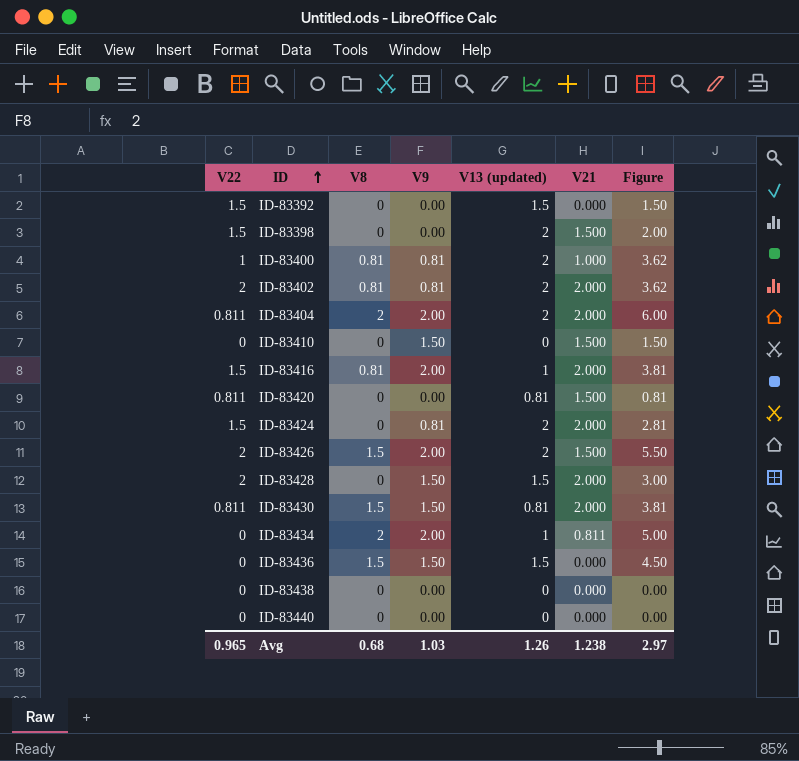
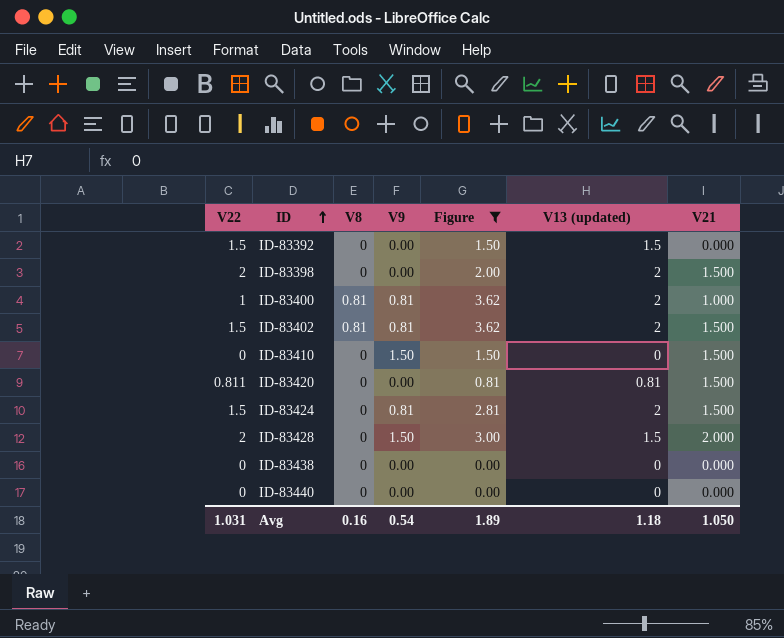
filter: none -> Figure <= 3.62
column Figure | position: 7 -> 5
ID-83398 | V22: 1.5 -> 2
ID-83402 | V22: 2 -> 1.5
ID-83402 | V21: 2.000 -> 1.500
ID-83424 | V21: 2.000 -> 1.500
Avg | V22: 0.965 -> 1.031
Avg | V8: 0.68 -> 0.16
Avg | V9: 1.03 -> 0.54
Avg | Figure: 2.97 -> 1.89
Avg | V13 (updated): 1.26 -> 1.18
Avg | V21: 1.238 -> 1.050

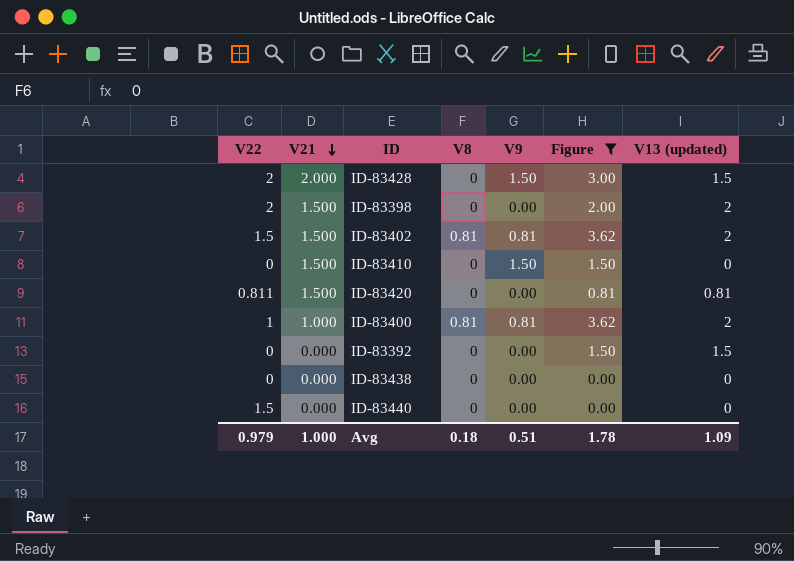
row order: ID ascending -> V21 descending
column V21 | position: 7 -> 2
row ID-83424: 1.5 | 0 | 0.81 | 2.81 | 2 | 1.500 -> none
ID-83392 | V22: 1.5 -> 0
ID-83440 | V22: 0 -> 1.5
Avg | V22: 1.031 -> 0.979
Avg | V21: 1.050 -> 1.000
Avg | V8: 0.16 -> 0.18
Avg | V9: 0.54 -> 0.51
Avg | Figure: 1.89 -> 1.78
Avg | V13 (updated): 1.18 -> 1.09

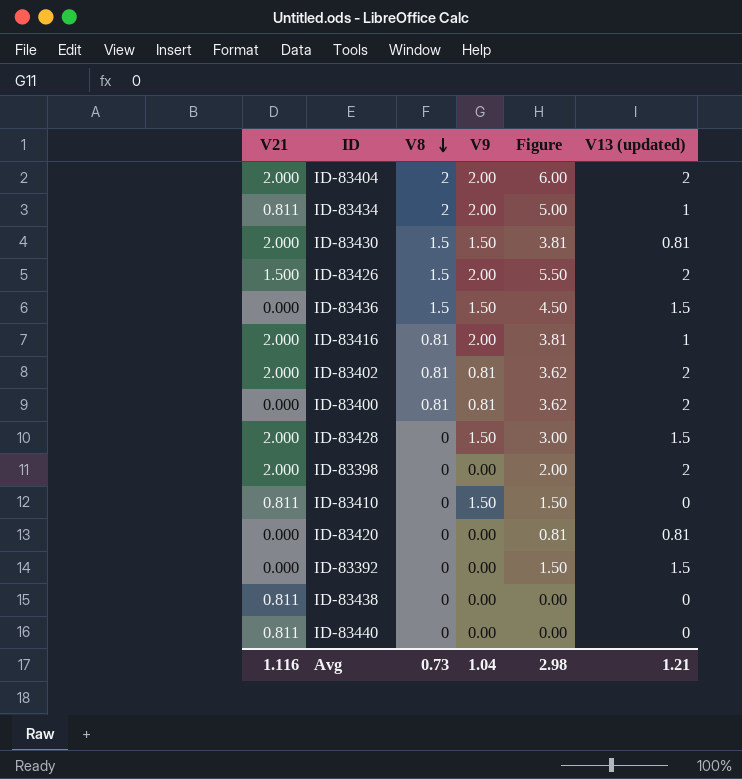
filter: Figure <= 3.62 -> none
row order: V21 descending -> V8 descending
column V22 | position: 1 -> none
ID-83402 | V21: 1.500 -> 2.000
ID-83400 | V21: 1.000 -> 0.000
ID-83398 | V21: 1.500 -> 2.000
ID-83410 | V21: 1.500 -> 0.811
ID-83420 | V21: 1.500 -> 0.000
ID-83438 | V21: 0.000 -> 0.811
ID-83440 | V21: 0.000 -> 0.811
Avg | V21: 1.000 -> 1.116
Avg | V8: 0.18 -> 0.73
Avg | V9: 0.51 -> 1.04
Avg | Figure: 1.78 -> 2.98
Avg | V13 (updated): 1.09 -> 1.21

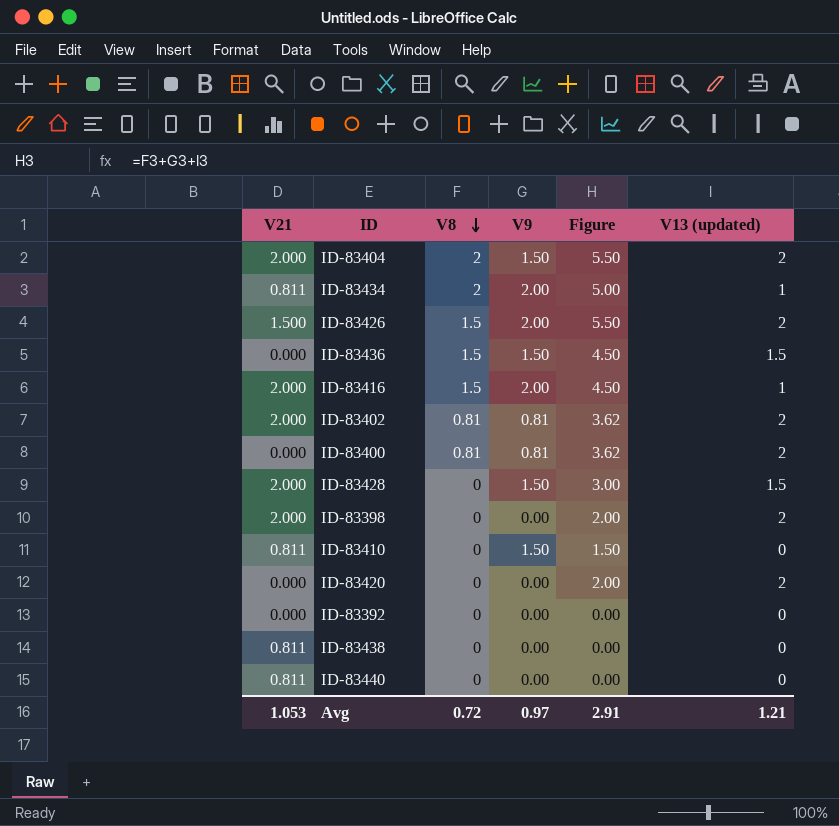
row ID-83430: 2.000 | 1.5 | 1.50 | 3.81 | 0.81 -> none
ID-83404 | V9: 2.00 -> 1.50
ID-83404 | Figure: 6.00 -> 5.50
ID-83416 | V8: 0.81 -> 1.5
ID-83416 | Figure: 3.81 -> 4.50
ID-83420 | Figure: 0.81 -> 2.00
ID-83420 | V13 (updated): 0.81 -> 2
ID-83392 | Figure: 1.50 -> 0.00
ID-83392 | V13 (updated): 1.5 -> 0
Avg | V21: 1.116 -> 1.053
Avg | V8: 0.73 -> 0.72
Avg | V9: 1.04 -> 0.97
Avg | Figure: 2.98 -> 2.91

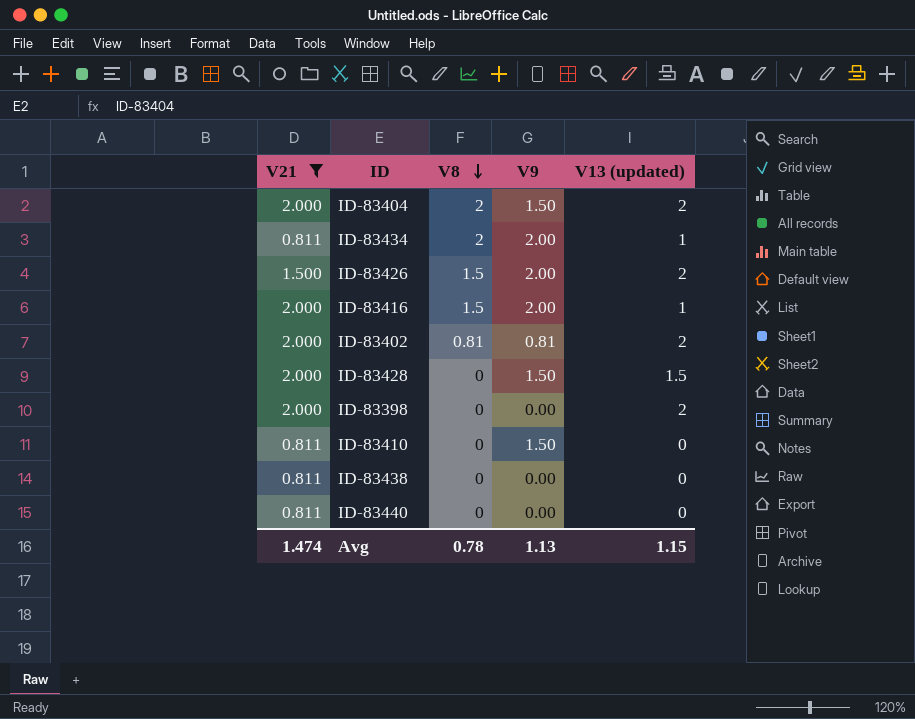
filter: none -> V21 != 0.000
column Figure | formula: [V8] + [V9] + [V13 (updated)] -> none
Avg | V21: 1.053 -> 1.474
Avg | V8: 0.72 -> 0.78
Avg | V9: 0.97 -> 1.13
Avg | V13 (updated): 1.21 -> 1.15

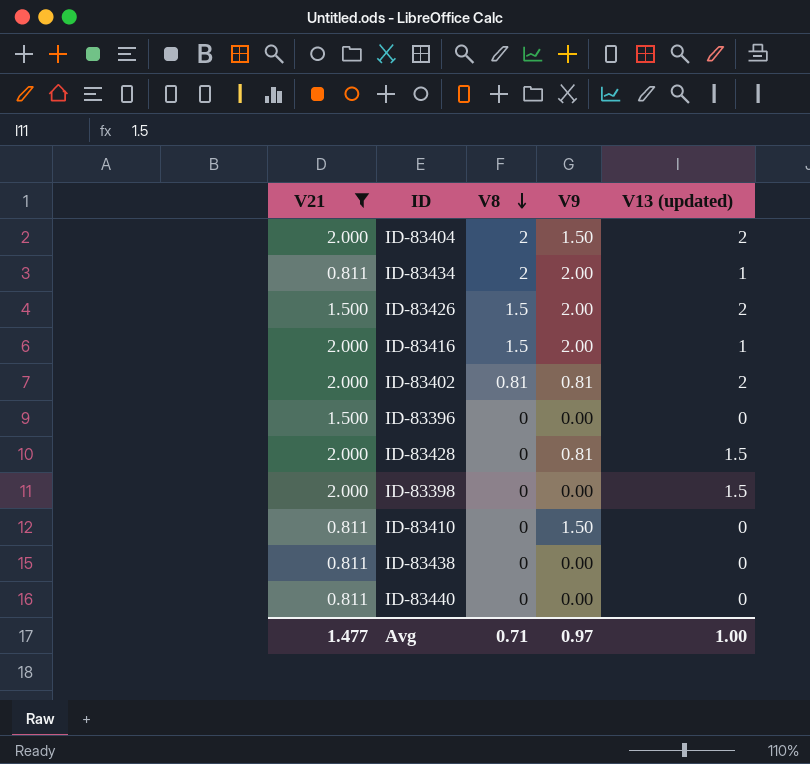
row ID-83396: none -> 1.500 | 0 | 0.00 | 0
ID-83428 | V9: 1.50 -> 0.81
ID-83398 | V13 (updated): 2 -> 1.5
Avg | V21: 1.474 -> 1.477
Avg | V8: 0.78 -> 0.71
Avg | V9: 1.13 -> 0.97
Avg | V13 (updated): 1.15 -> 1.00

